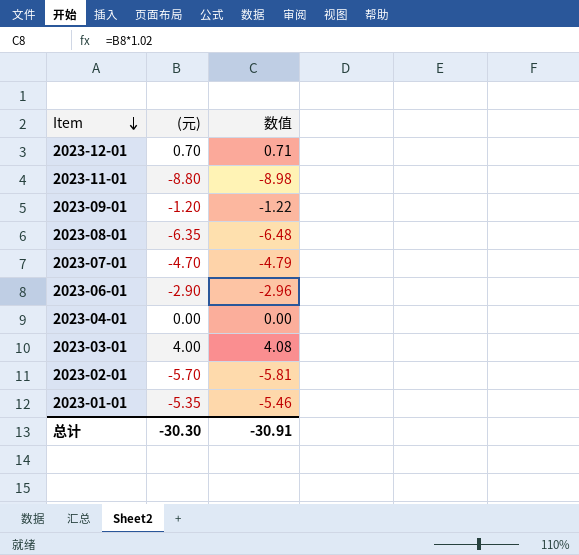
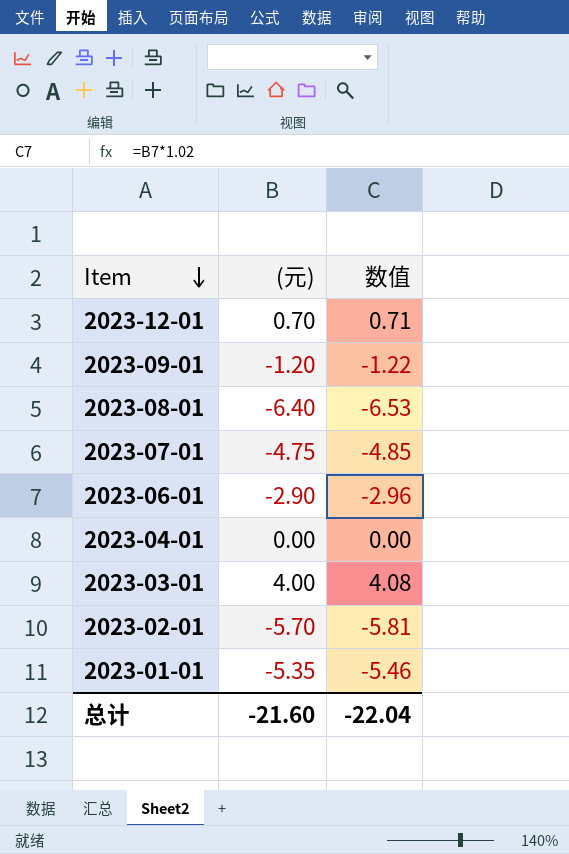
row 2023-11-01: -8.80 | -8.98 -> none
2023-08-01 | (元): -6.35 -> -6.40
2023-08-01 | 数值: -6.48 -> -6.53
2023-07-01 | (元): -4.70 -> -4.75
2023-07-01 | 数值: -4.79 -> -4.85
总计 | (元): -30.30 -> -21.60
总计 | 数值: -30.91 -> -22.04

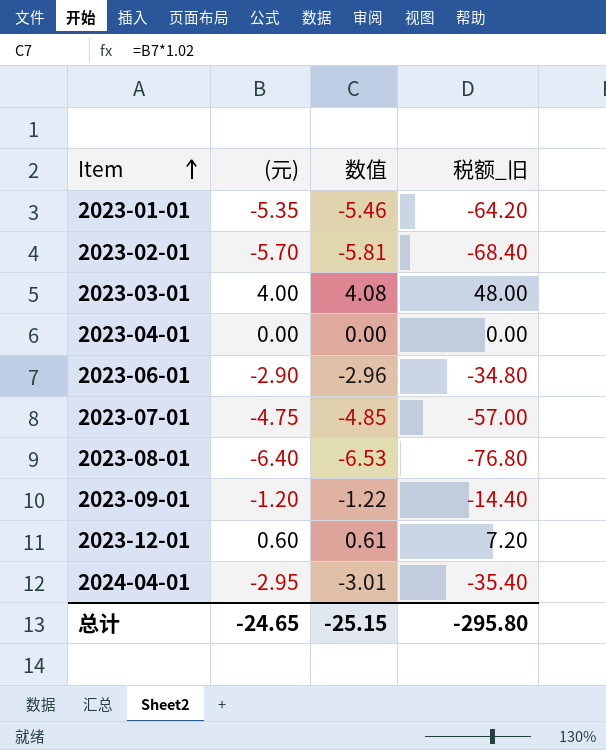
row order: Item descending -> Item ascending
column 税额_旧 | formula: none -> [(元)] * 12
2023-12-01 | (元): 0.70 -> 0.60
2023-12-01 | 数值: 0.71 -> 0.61
row 2024-04-01: none -> -2.95 | -3.01 | -35.40
总计 | (元): -21.60 -> -24.65
总计 | 数值: -22.04 -> -25.15

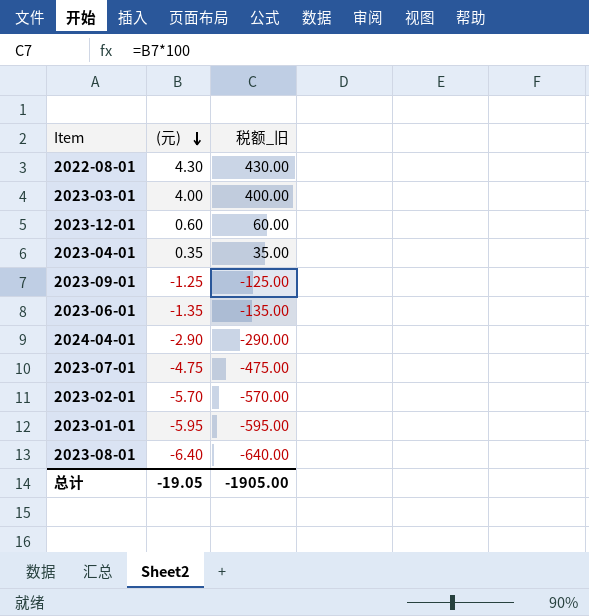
row order: Item ascending -> (元) descending
column 数值 | formula: [(元)] * 1.02 -> none
column 税额_旧 | formula: [(元)] * 12 -> [(元)] * 100
row 2022-08-01: none -> 4.30 | 430.00
2023-04-01 | (元): 0.00 -> 0.35
2023-09-01 | (元): -1.20 -> -1.25
2023-06-01 | (元): -2.90 -> -1.35
2024-04-01 | (元): -2.95 -> -2.90
2023-01-01 | (元): -5.35 -> -5.95
总计 | (元): -24.65 -> -19.05
总计 | 税额_旧: -295.80 -> -1905.00

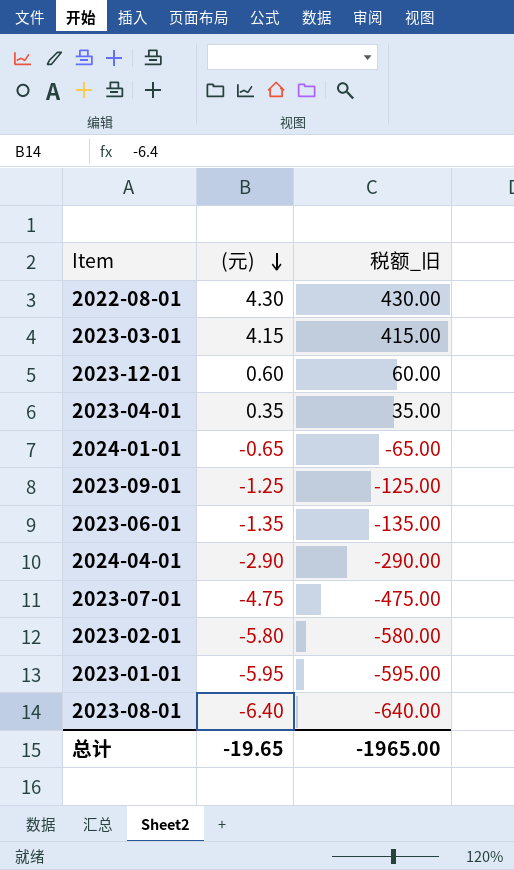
2023-03-01 | (元): 4.00 -> 4.15
2023-03-01 | 税额_旧: 400.00 -> 415.00
row 2024-01-01: none -> -0.65 | -65.00
2023-02-01 | (元): -5.70 -> -5.80
2023-02-01 | 税额_旧: -570.00 -> -580.00
总计 | (元): -19.05 -> -19.65
总计 | 税额_旧: -1905.00 -> -1965.00

